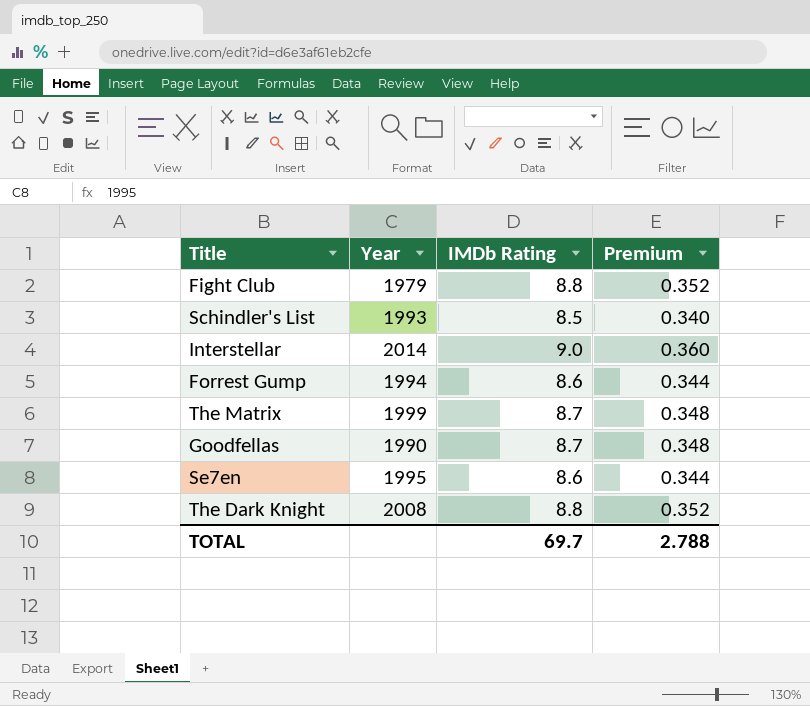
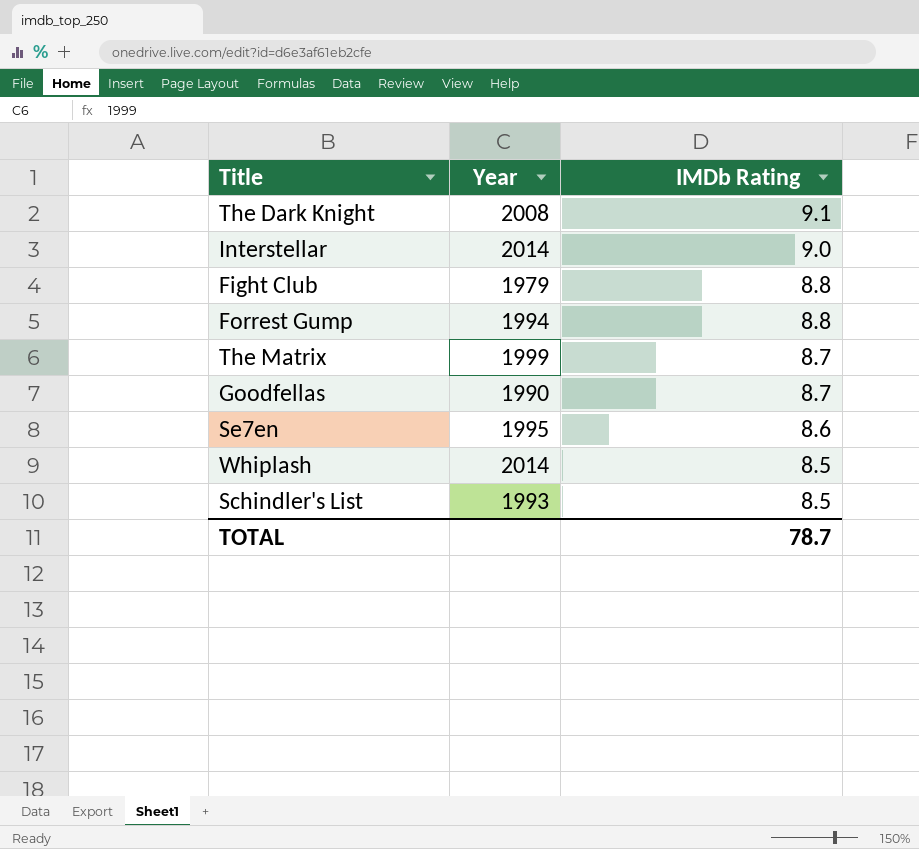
row order: none -> IMDb Rating descending
column Premium | formula: [IMDb Rating] * 0.04 -> none
The Dark Knight | IMDb Rating: 8.8 -> 9.1
Forrest Gump | IMDb Rating: 8.6 -> 8.8
row Whiplash: none -> 2014 | 8.5
TOTAL | IMDb Rating: 69.7 -> 78.7

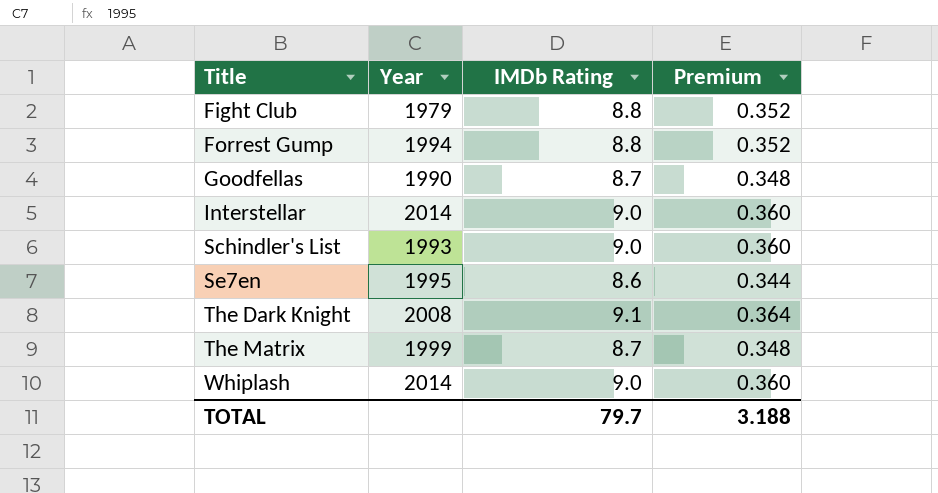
row order: IMDb Rating descending -> Title ascending
column Premium | formula: none -> [IMDb Rating] * 0.04
Schindler's List | IMDb Rating: 8.5 -> 9.0
Whiplash | IMDb Rating: 8.5 -> 9.0
TOTAL | IMDb Rating: 78.7 -> 79.7

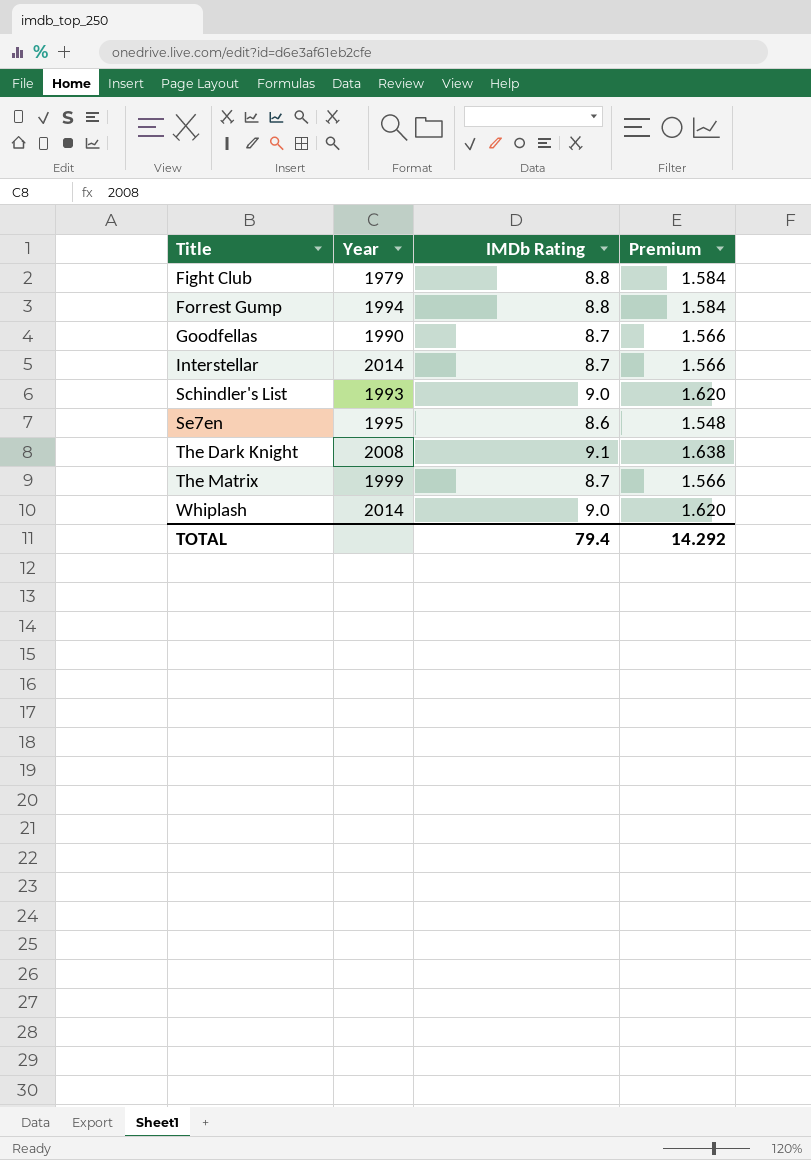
column Premium | formula: [IMDb Rating] * 0.04 -> [IMDb Rating] * 0.18
Interstellar | IMDb Rating: 9.0 -> 8.7
TOTAL | IMDb Rating: 79.7 -> 79.4
TOTAL | Premium: 3.188 -> 14.292

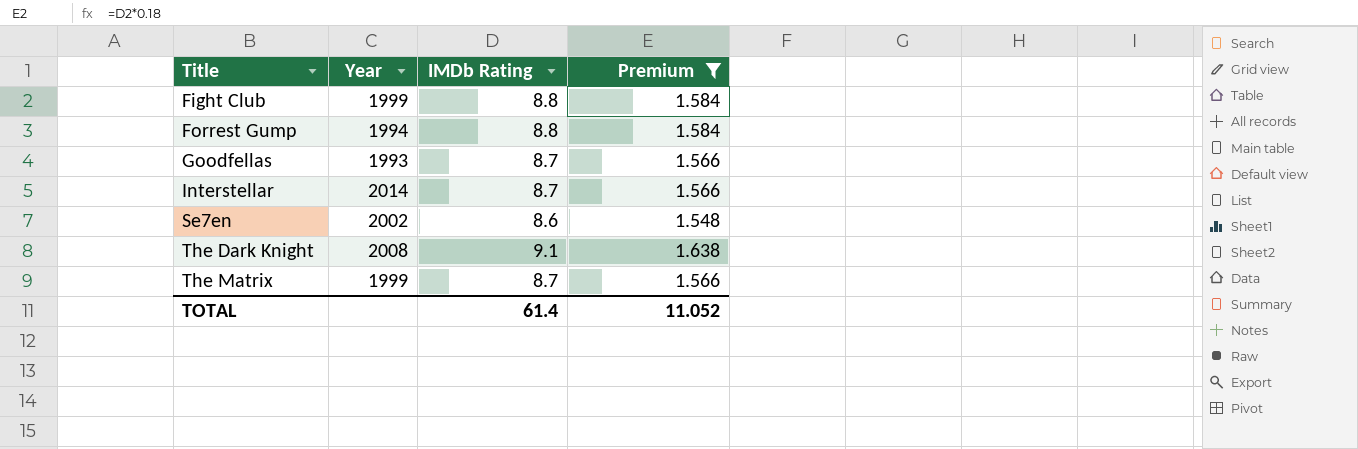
filter: none -> Premium != 1.620
Fight Club | Year: 1979 -> 1999
Goodfellas | Year: 1990 -> 1993
Se7en | Year: 1995 -> 2002
TOTAL | IMDb Rating: 79.4 -> 61.4
TOTAL | Premium: 14.292 -> 11.052

